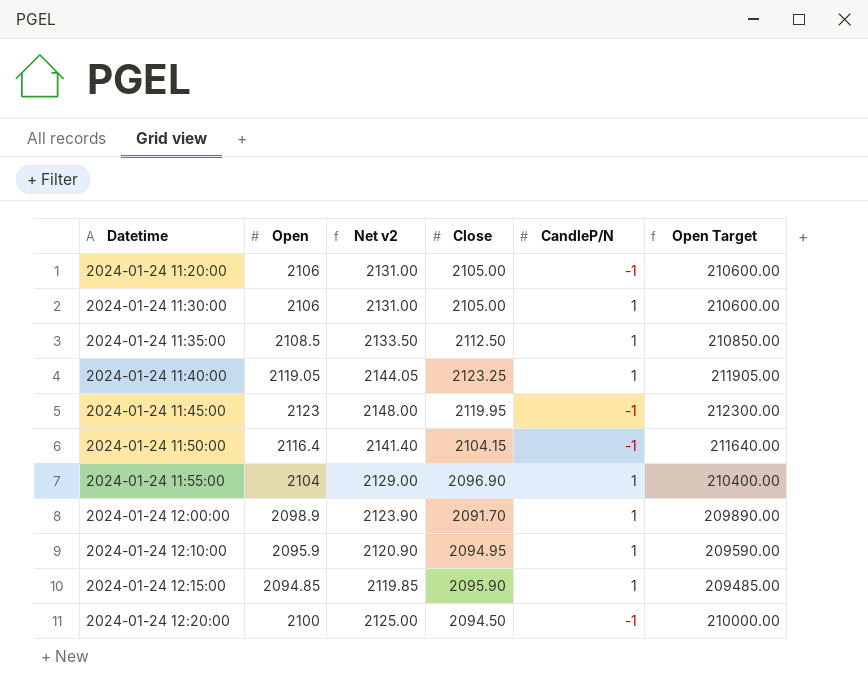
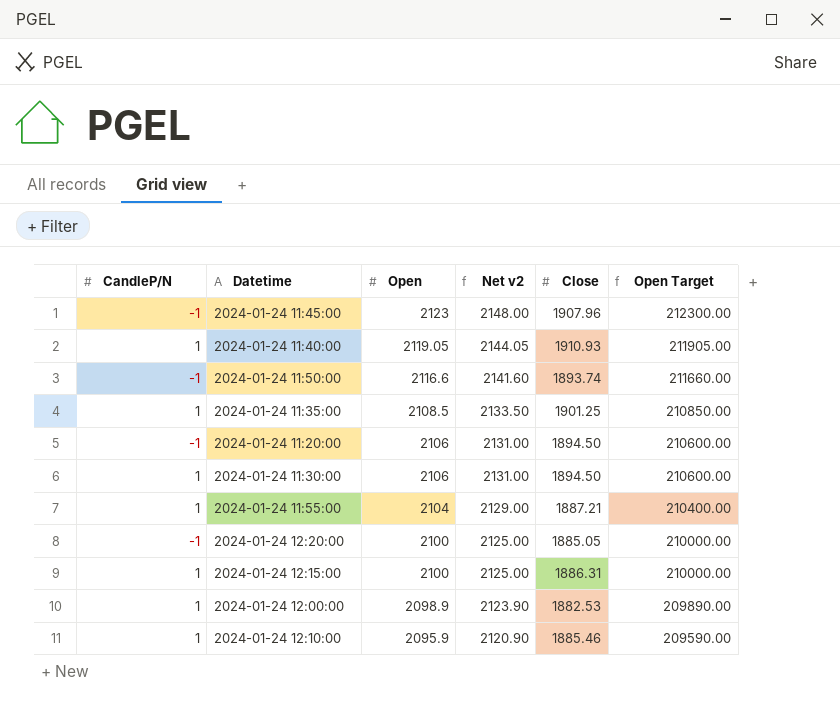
row order: Datetime ascending -> Open descending
column CandleP/N | position: 5 -> 1
2024-01-24 11:45:00 | Close: 2119.95 -> 1907.96
2024-01-24 11:40:00 | Close: 2123.25 -> 1910.93
2024-01-24 11:50:00 | Open: 2116.4 -> 2116.6
2024-01-24 11:50:00 | Net v2: 2141.40 -> 2141.60
2024-01-24 11:50:00 | Close: 2104.15 -> 1893.74
2024-01-24 11:50:00 | Open Target: 211640.00 -> 211660.00
2024-01-24 11:35:00 | Close: 2112.50 -> 1901.25
2024-01-24 11:20:00 | Close: 2105.00 -> 1894.50
2024-01-24 11:30:00 | Close: 2105.00 -> 1894.50
2024-01-24 11:55:00 | Close: 2096.90 -> 1887.21
2024-01-24 12:20:00 | Close: 2094.50 -> 1885.05
2024-01-24 12:15:00 | Open: 2094.85 -> 2100
2024-01-24 12:15:00 | Net v2: 2119.85 -> 2125.00
2024-01-24 12:15:00 | Close: 2095.90 -> 1886.31
2024-01-24 12:15:00 | Open Target: 209485.00 -> 210000.00
2024-01-24 12:00:00 | Close: 2091.70 -> 1882.53
2024-01-24 12:10:00 | Close: 2094.95 -> 1885.46

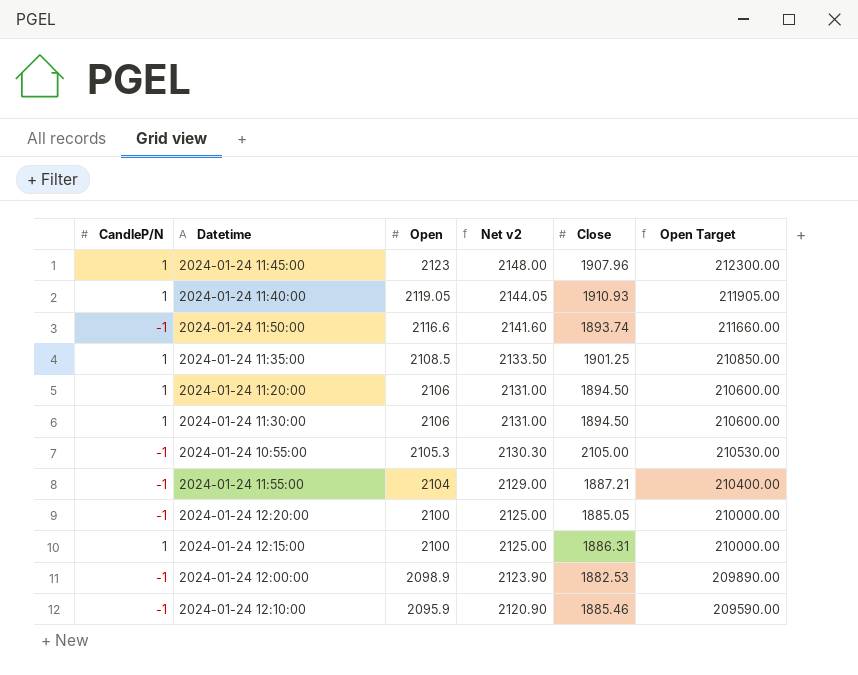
2024-01-24 11:45:00 | CandleP/N: -1 -> 1
2024-01-24 11:20:00 | CandleP/N: -1 -> 1
row 2024-01-24 10:55:00: none -> -1 | 2105.3 | 2130.30 | 2105.00 | 210530.00
2024-01-24 11:55:00 | CandleP/N: 1 -> -1
2024-01-24 12:00:00 | CandleP/N: 1 -> -1
2024-01-24 12:10:00 | CandleP/N: 1 -> -1

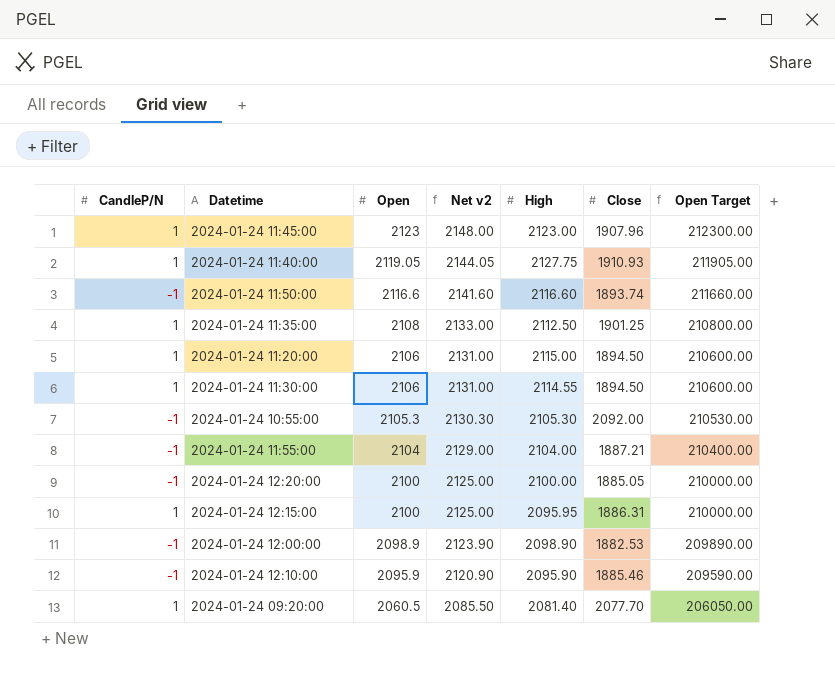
column High | position: none -> 5
2024-01-24 11:35:00 | Open: 2108.5 -> 2108
2024-01-24 11:35:00 | Net v2: 2133.50 -> 2133.00
2024-01-24 11:35:00 | Open Target: 210850.00 -> 210800.00
2024-01-24 10:55:00 | Close: 2105.00 -> 2092.00
row 2024-01-24 09:20:00: none -> 1 | 2060.5 | 2085.50 | 2081.40 | 2077.70 | 206050.00

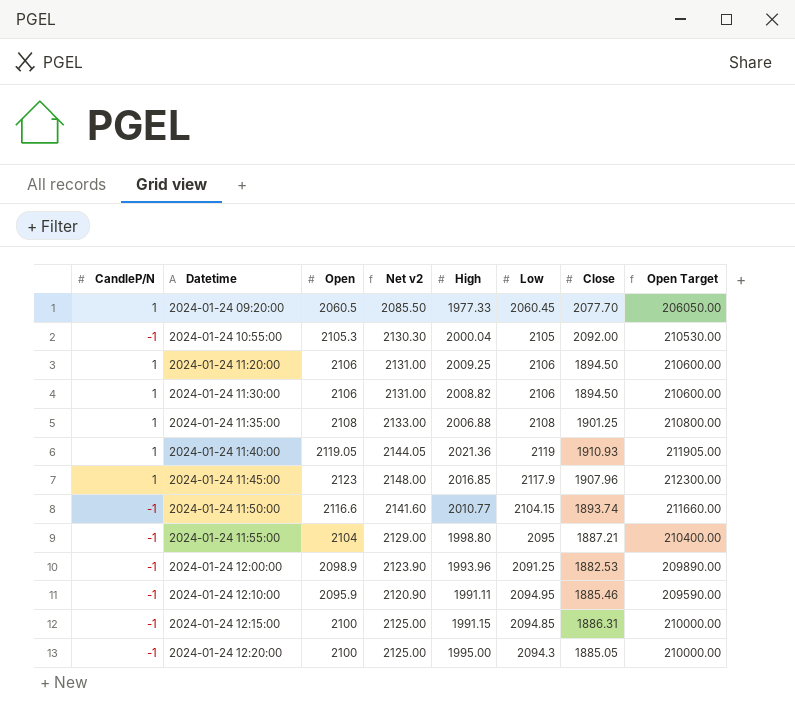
row order: Open descending -> Datetime ascending
column Low | position: none -> 6
2024-01-24 09:20:00 | High: 2081.40 -> 1977.33
2024-01-24 10:55:00 | High: 2105.30 -> 2000.04
2024-01-24 11:20:00 | High: 2115.00 -> 2009.25
2024-01-24 11:30:00 | High: 2114.55 -> 2008.82
2024-01-24 11:35:00 | High: 2112.50 -> 2006.88
2024-01-24 11:40:00 | High: 2127.75 -> 2021.36
2024-01-24 11:45:00 | High: 2123.00 -> 2016.85
2024-01-24 11:50:00 | High: 2116.60 -> 2010.77
2024-01-24 11:55:00 | High: 2104.00 -> 1998.80
2024-01-24 12:00:00 | High: 2098.90 -> 1993.96
2024-01-24 12:10:00 | High: 2095.90 -> 1991.11
2024-01-24 12:15:00 | CandleP/N: 1 -> -1
2024-01-24 12:15:00 | High: 2095.95 -> 1991.15
2024-01-24 12:20:00 | High: 2100.00 -> 1995.00

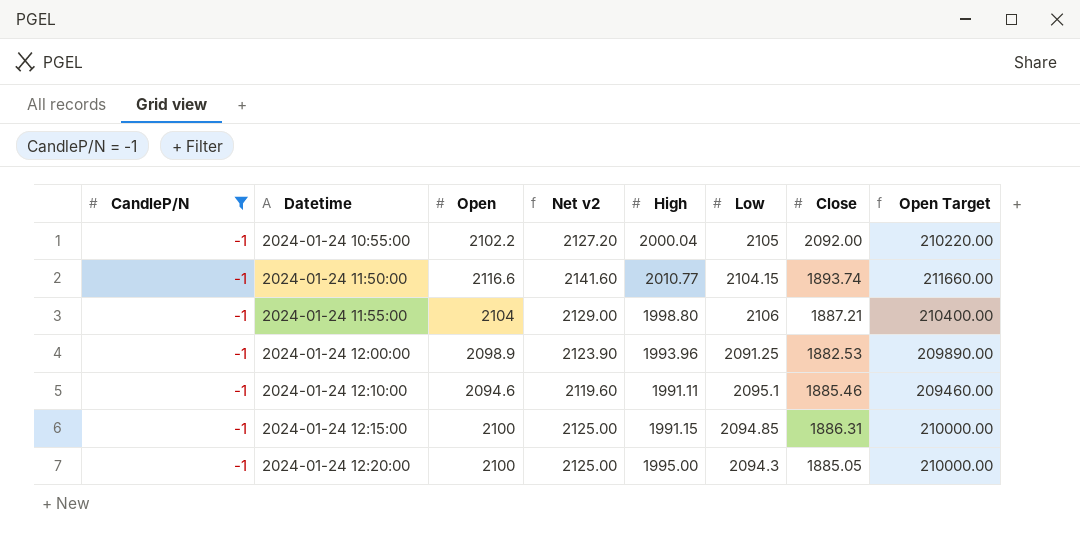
filter: none -> CandleP/N = -1
2024-01-24 10:55:00 | Open: 2105.3 -> 2102.2
2024-01-24 10:55:00 | Net v2: 2130.30 -> 2127.20
2024-01-24 10:55:00 | Open Target: 210530.00 -> 210220.00
2024-01-24 11:55:00 | Low: 2095 -> 2106
2024-01-24 12:10:00 | Open: 2095.9 -> 2094.6
2024-01-24 12:10:00 | Net v2: 2120.90 -> 2119.60
2024-01-24 12:10:00 | Low: 2094.95 -> 2095.1
2024-01-24 12:10:00 | Open Target: 209590.00 -> 209460.00

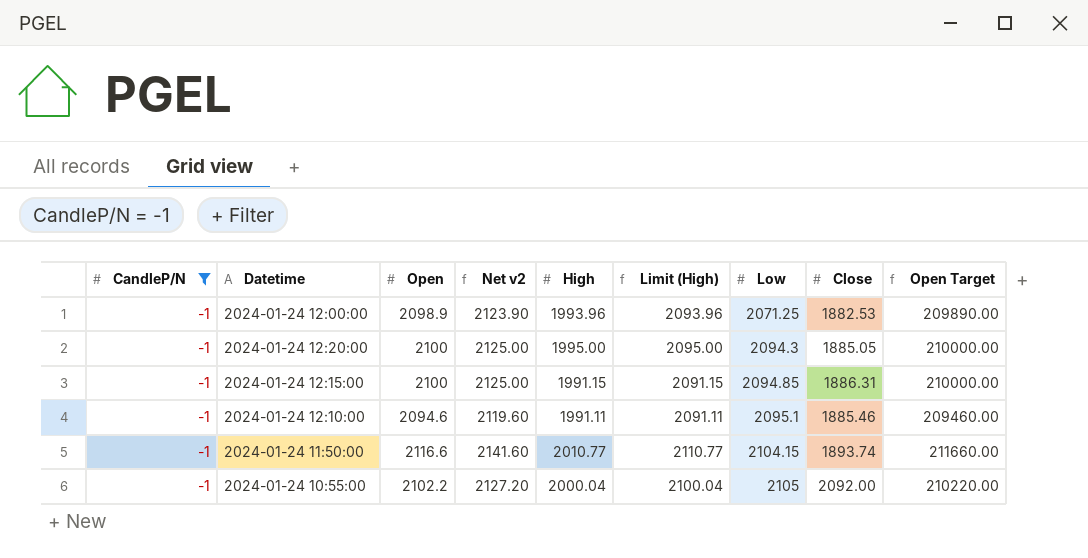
row order: Datetime ascending -> Low ascending
column Limit (High) | formula: none -> [High] + 100
row 2024-01-24 11:55:00: -1 | 2104 | 2129.00 | 1998.80 | 2106 | 1887.21 | 210400.00 -> none
2024-01-24 12:00:00 | Low: 2091.25 -> 2071.25

